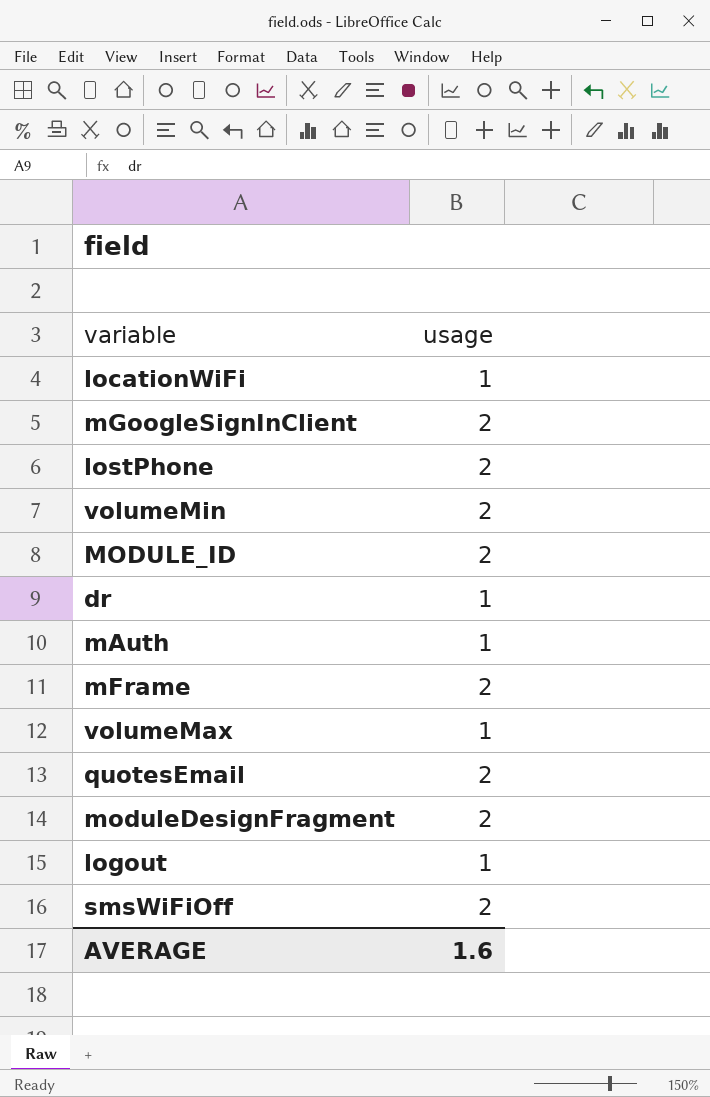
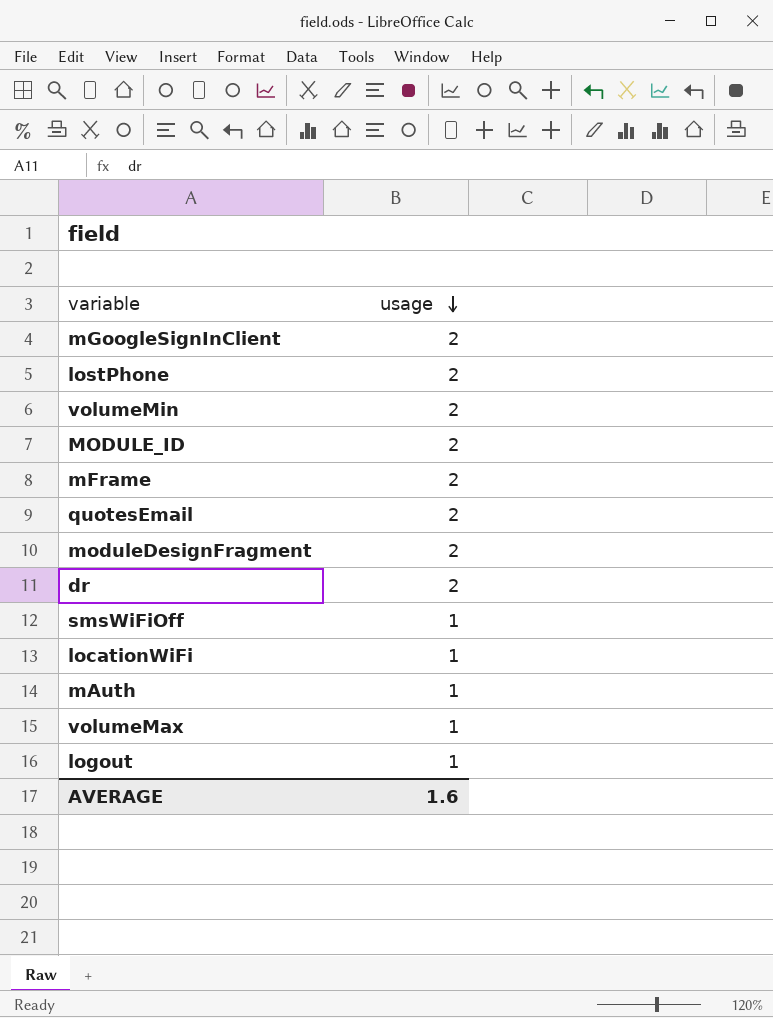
row order: none -> usage descending
dr | usage: 1 -> 2
smsWiFiOff | usage: 2 -> 1

